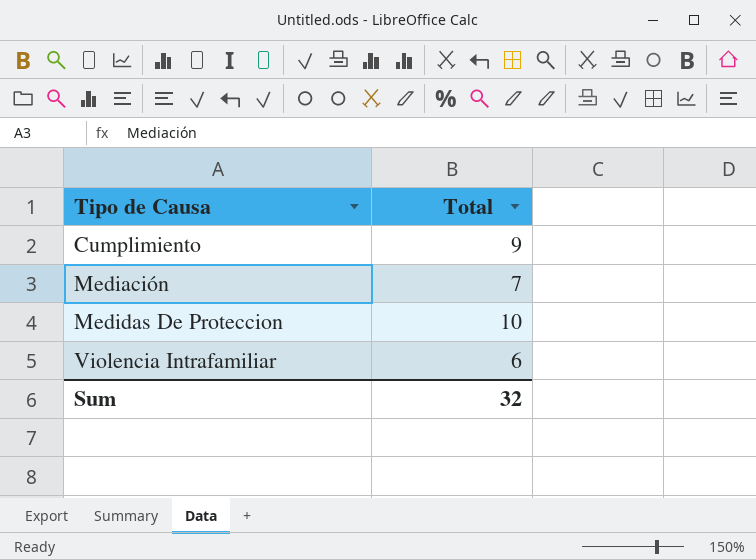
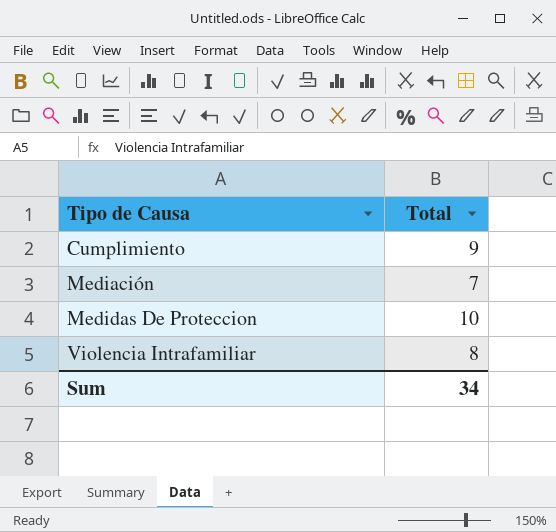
Violencia Intrafamiliar | Total: 6 -> 8
Sum | Total: 32 -> 34

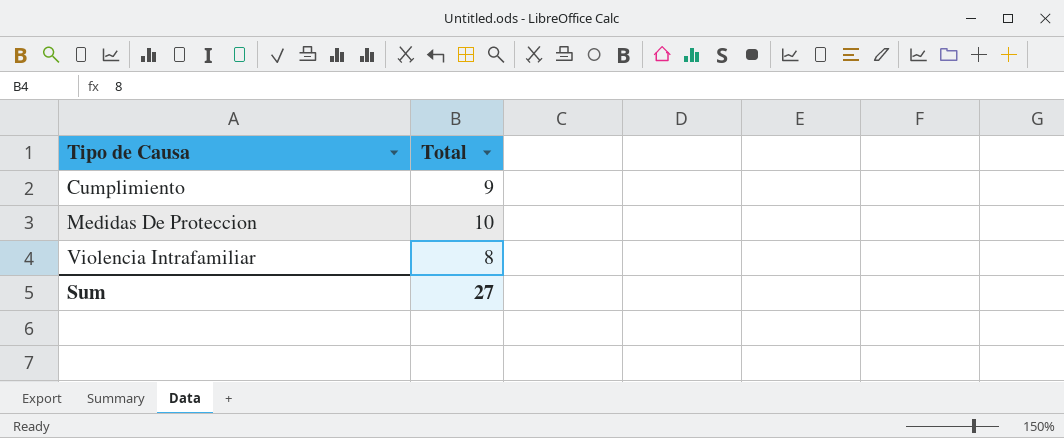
row Mediación: 7 -> none
Sum | Total: 34 -> 27

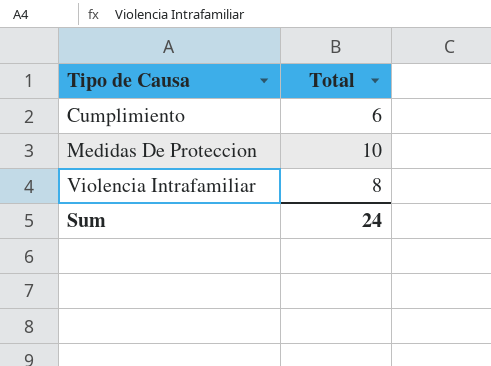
Cumplimiento | Total: 9 -> 6
Sum | Total: 27 -> 24

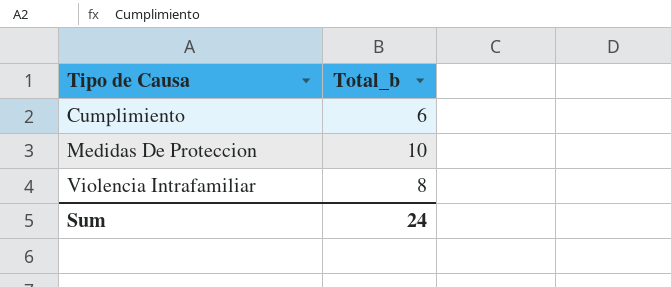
column name: Total -> Total_b

